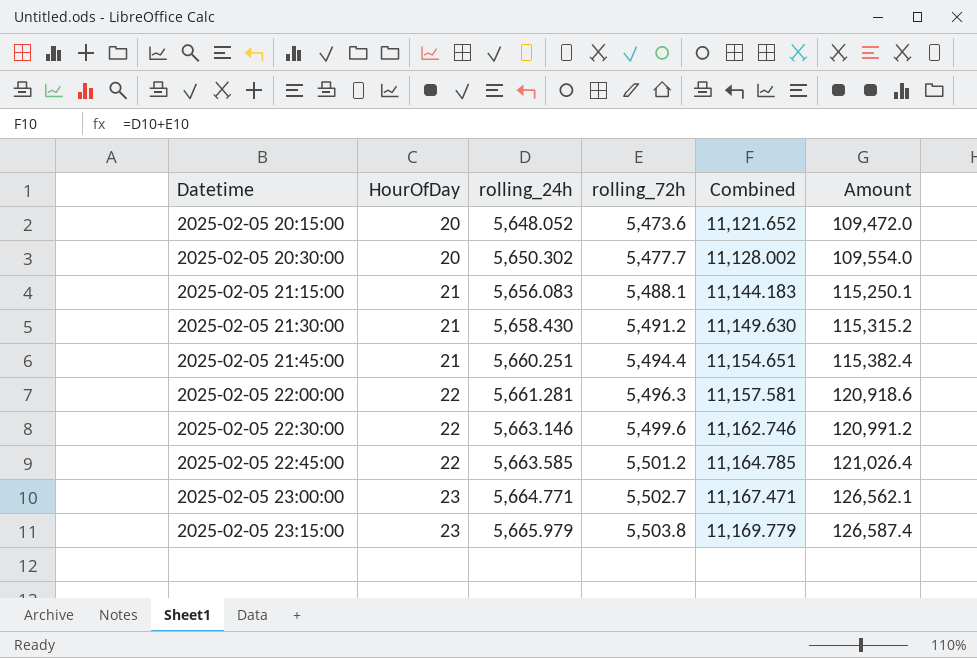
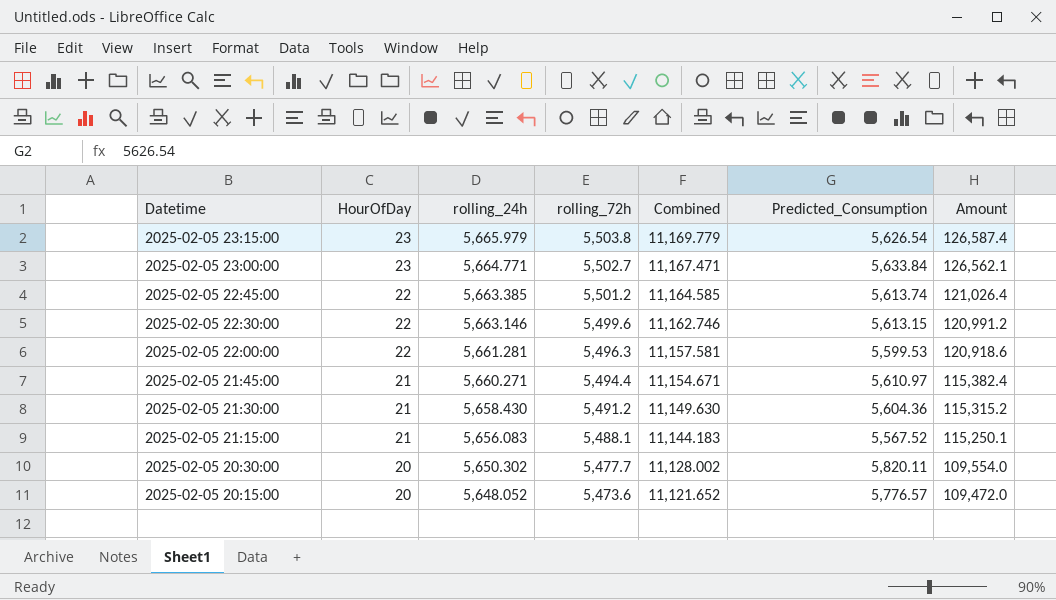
row order: Datetime ascending -> Datetime descending
column Predicted_Consumption | position: none -> 6
2025-02-05 22:45:00 | rolling_24h: 5,663.585 -> 5,663.385
2025-02-05 22:45:00 | Combined: 11,164.785 -> 11,164.585
2025-02-05 21:45:00 | rolling_24h: 5,660.251 -> 5,660.271
2025-02-05 21:45:00 | Combined: 11,154.651 -> 11,154.671

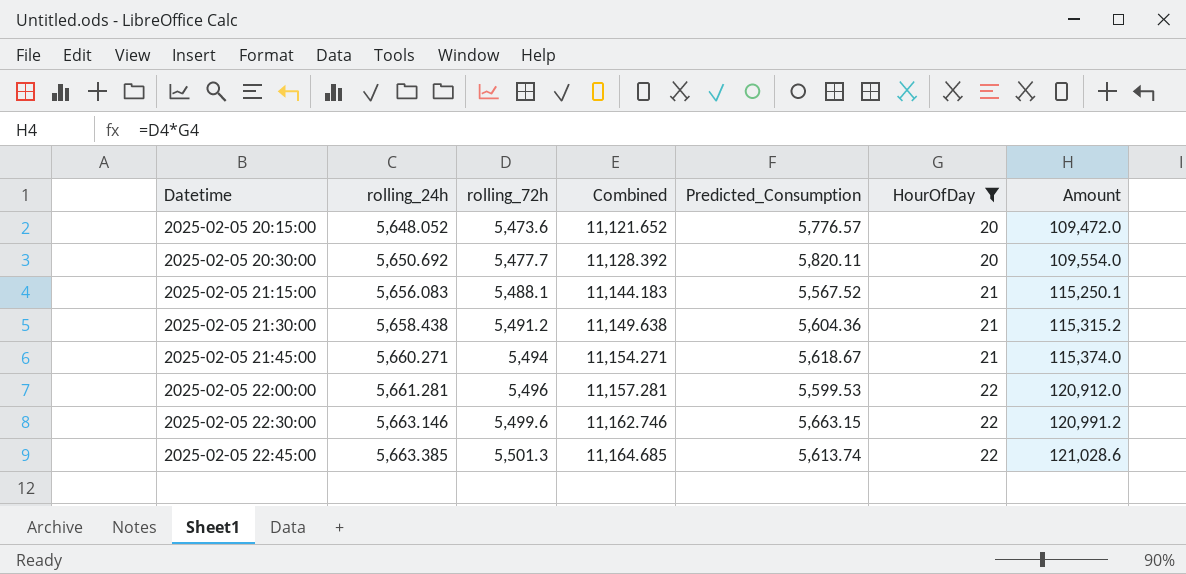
filter: none -> HourOfDay != 23
row order: Datetime descending -> Datetime ascending
column HourOfDay | position: 2 -> 6
2025-02-05 20:30:00 | rolling_24h: 5,650.302 -> 5,650.692
2025-02-05 20:30:00 | Combined: 11,128.002 -> 11,128.392
2025-02-05 21:30:00 | rolling_24h: 5,658.430 -> 5,658.438
2025-02-05 21:30:00 | Combined: 11,149.630 -> 11,149.638
2025-02-05 21:45:00 | rolling_72h: 5,494.4 -> 5,494
2025-02-05 21:45:00 | Combined: 11,154.671 -> 11,154.271
2025-02-05 21:45:00 | Predicted_Consumption: 5,610.97 -> 5,618.67
2025-02-05 21:45:00 | Amount: 115,382.4 -> 115,374.0
2025-02-05 22:00:00 | rolling_72h: 5,496.3 -> 5,496
2025-02-05 22:00:00 | Combined: 11,157.581 -> 11,157.281
2025-02-05 22:00:00 | Amount: 120,918.6 -> 120,912.0
2025-02-05 22:30:00 | Predicted_Consumption: 5,613.15 -> 5,663.15
2025-02-05 22:45:00 | rolling_72h: 5,501.2 -> 5,501.3
2025-02-05 22:45:00 | Combined: 11,164.585 -> 11,164.685
2025-02-05 22:45:00 | Amount: 121,026.4 -> 121,028.6

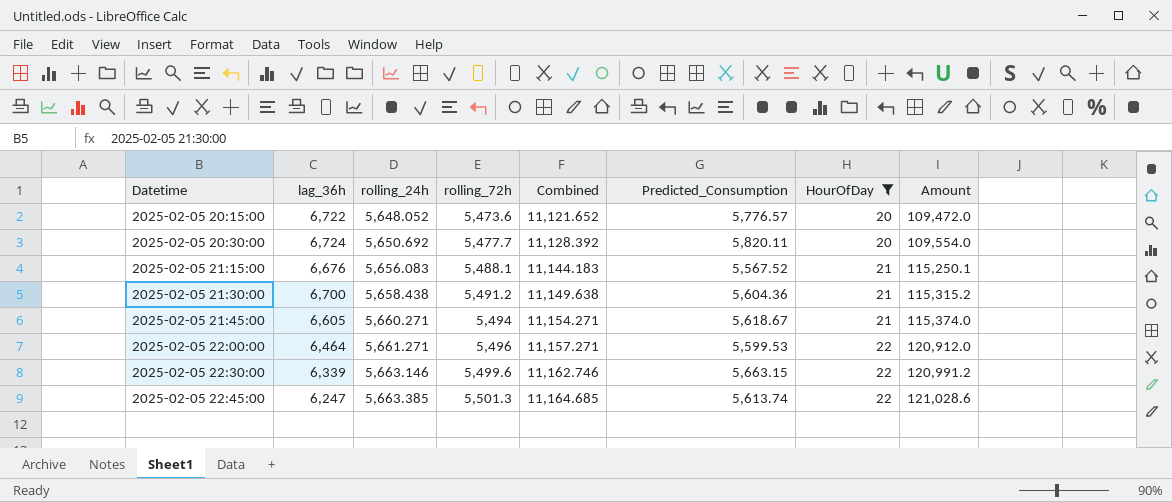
column lag_36h | position: none -> 2
2025-02-05 22:00:00 | rolling_24h: 5,661.281 -> 5,661.271
2025-02-05 22:00:00 | Combined: 11,157.281 -> 11,157.271

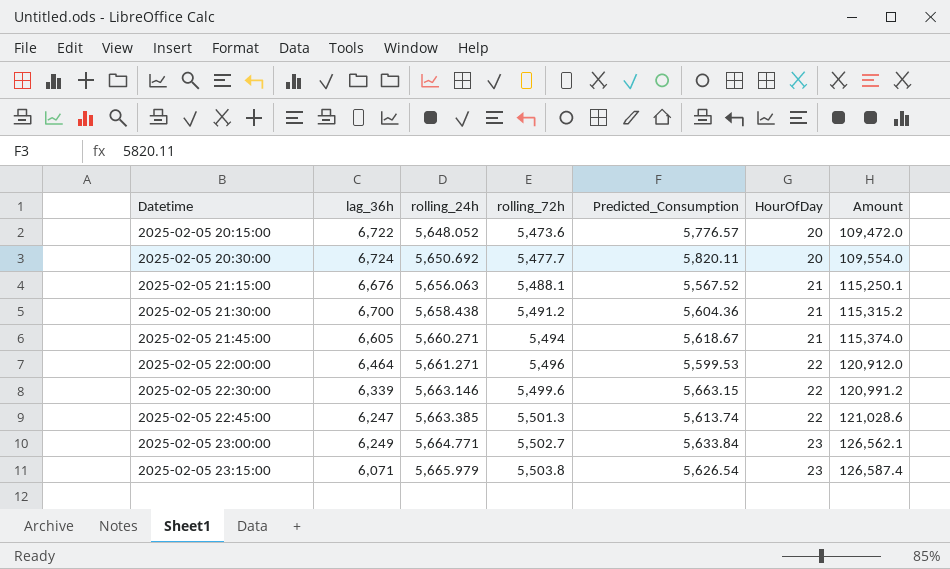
filter: HourOfDay != 23 -> none
column Combined | formula: [rolling_24h] + [rolling_72h] -> none
2025-02-05 21:15:00 | rolling_24h: 5,656.083 -> 5,656.063

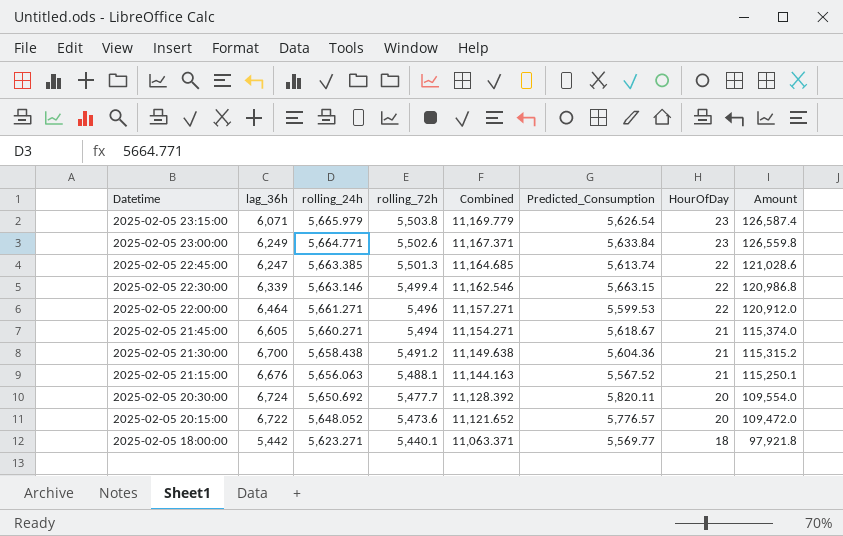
row order: Datetime ascending -> Datetime descending
column Combined | formula: none -> [rolling_24h] + [rolling_72h]
2025-02-05 23:00:00 | rolling_72h: 5,502.7 -> 5,502.6
2025-02-05 23:00:00 | Amount: 126,562.1 -> 126,559.8
2025-02-05 22:30:00 | rolling_72h: 5,499.6 -> 5,499.4
2025-02-05 22:30:00 | Amount: 120,991.2 -> 120,986.8
row 2025-02-05 18:00:00: none -> 5,442 | 5,623.271 | 5,440.1 | 11,063.371 | 5,569.77 | 18 | 97,921.8

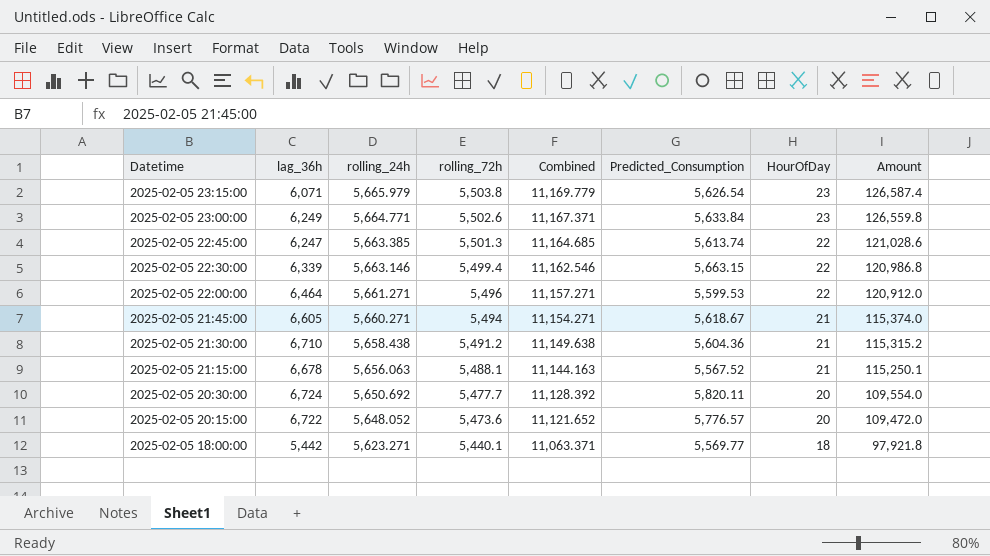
2025-02-05 21:30:00 | lag_36h: 6,700 -> 6,710
2025-02-05 21:15:00 | lag_36h: 6,676 -> 6,678

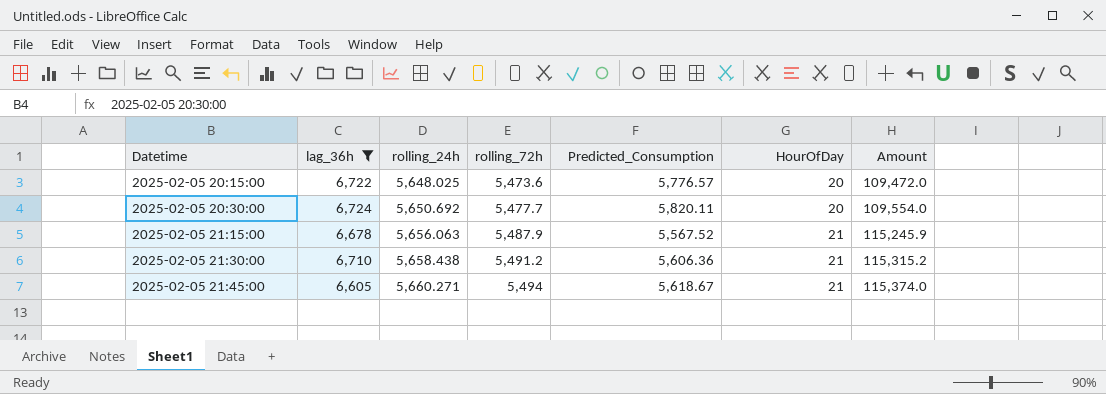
filter: none -> lag_36h >= 6,605
row order: Datetime descending -> Datetime ascending
column Combined | formula: [rolling_24h] + [rolling_72h] -> none
2025-02-05 20:15:00 | rolling_24h: 5,648.052 -> 5,648.025
2025-02-05 21:15:00 | rolling_72h: 5,488.1 -> 5,487.9
2025-02-05 21:15:00 | Amount: 115,250.1 -> 115,245.9
2025-02-05 21:30:00 | Predicted_Consumption: 5,604.36 -> 5,606.36

